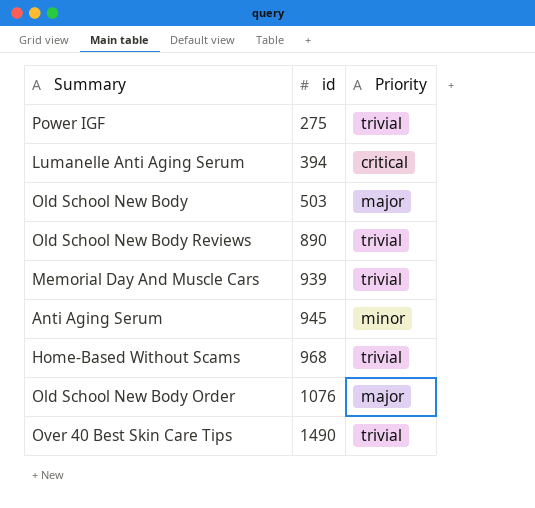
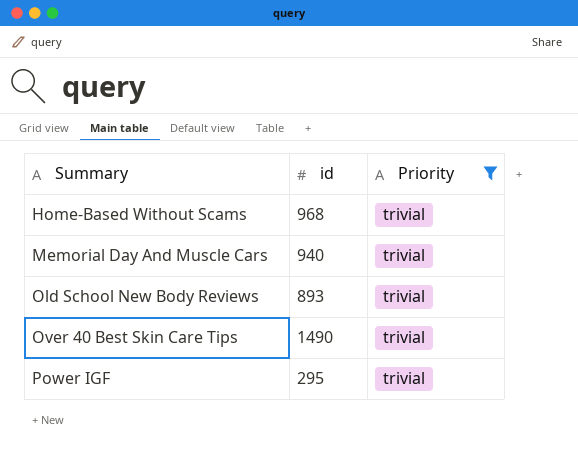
filter: none -> Priority = trivial
row order: id ascending -> Summary ascending
Memorial Day And Muscle Cars | id: 939 -> 940
Old School New Body Reviews | id: 890 -> 893
Power IGF | id: 275 -> 295

